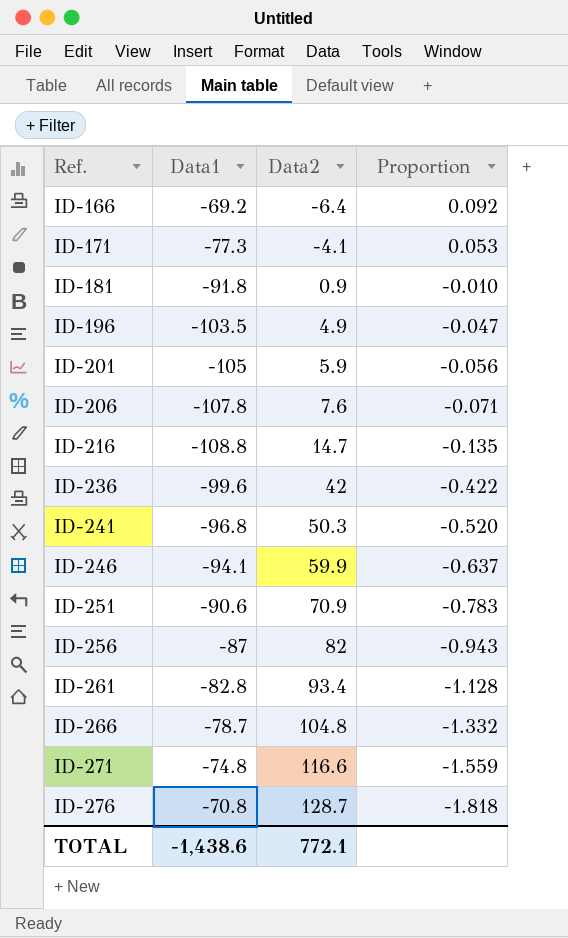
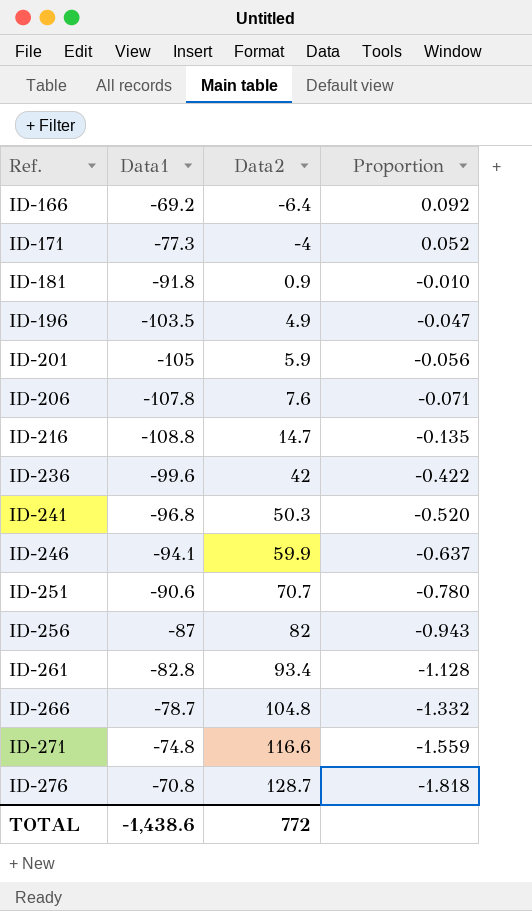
ID-171 | Data2: -4.1 -> -4
ID-171 | Proportion: 0.053 -> 0.052
ID-251 | Data2: 70.9 -> 70.7
ID-251 | Proportion: -0.783 -> -0.780
TOTAL | Data2: 772.1 -> 772

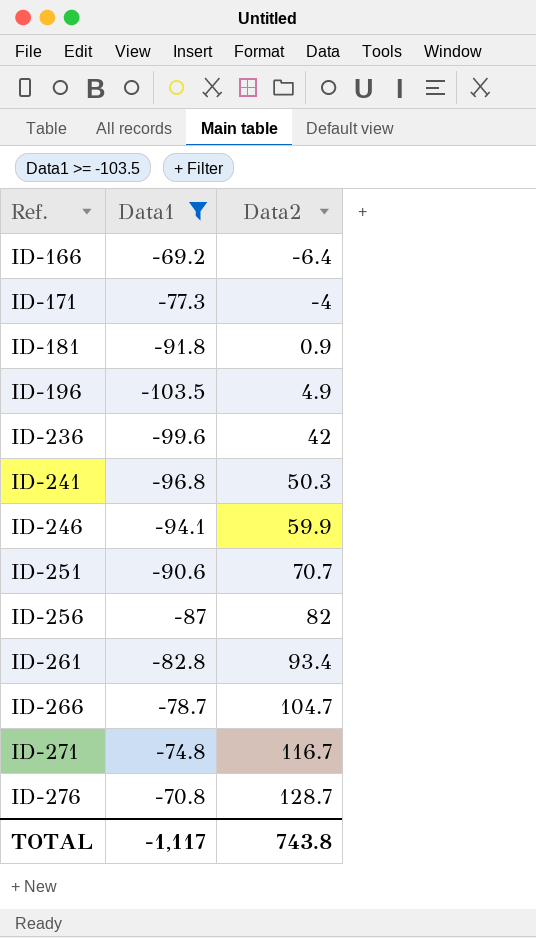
filter: none -> Data1 >= -103.5
column Proportion | formula: [Data2] / [Data1] -> none
ID-266 | Data2: 104.8 -> 104.7
ID-271 | Data2: 116.6 -> 116.7
TOTAL | Data1: -1,438.6 -> -1,117
TOTAL | Data2: 772 -> 743.8

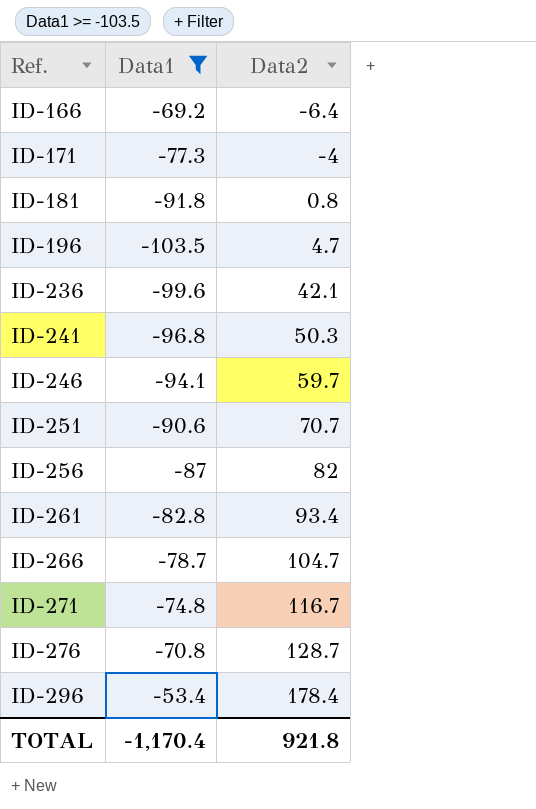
ID-181 | Data2: 0.9 -> 0.8
ID-196 | Data2: 4.9 -> 4.7
ID-236 | Data2: 42 -> 42.1
ID-246 | Data2: 59.9 -> 59.7
row ID-296: none -> -53.4 | 178.4
TOTAL | Data1: -1,117 -> -1,170.4
TOTAL | Data2: 743.8 -> 921.8

